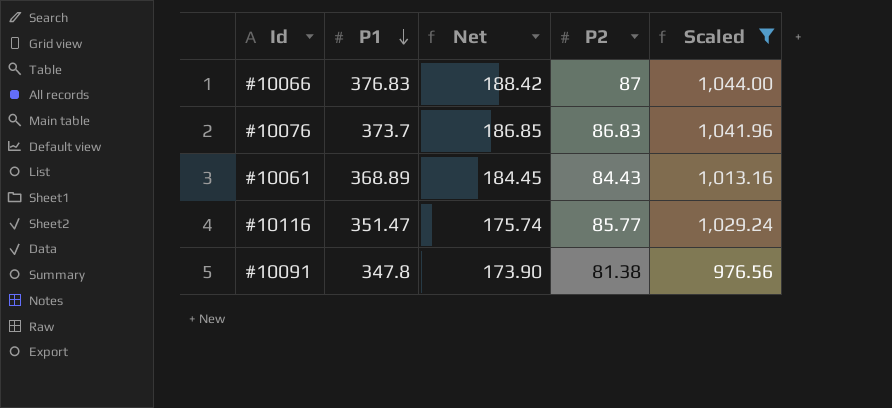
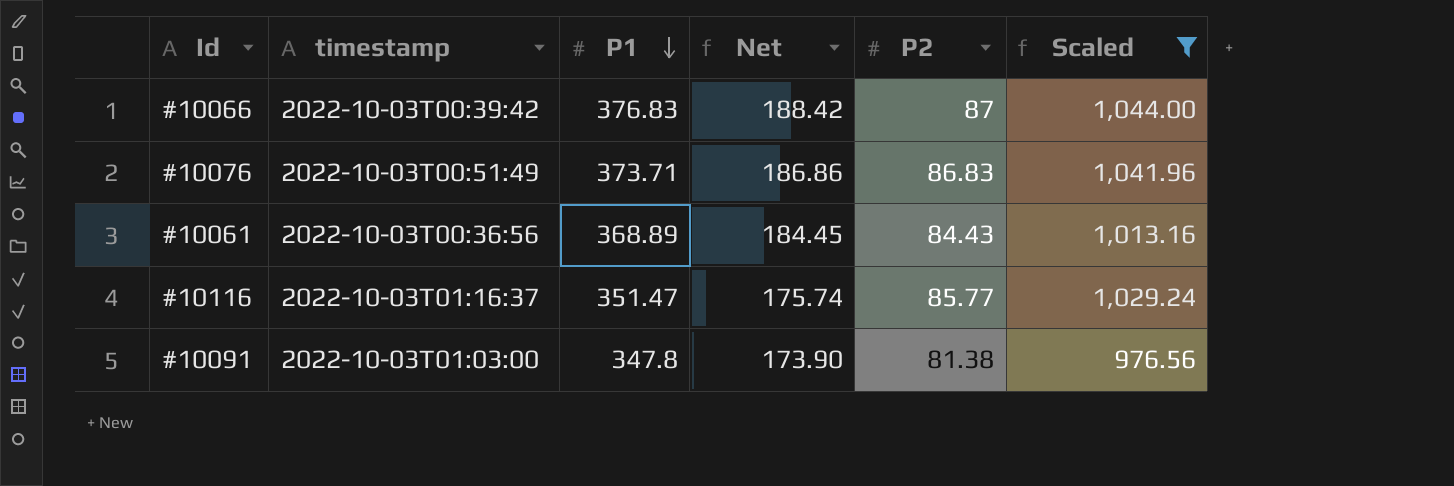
column timestamp | position: none -> 2
#10076 | P1: 373.7 -> 373.71
#10076 | Net: 186.85 -> 186.86

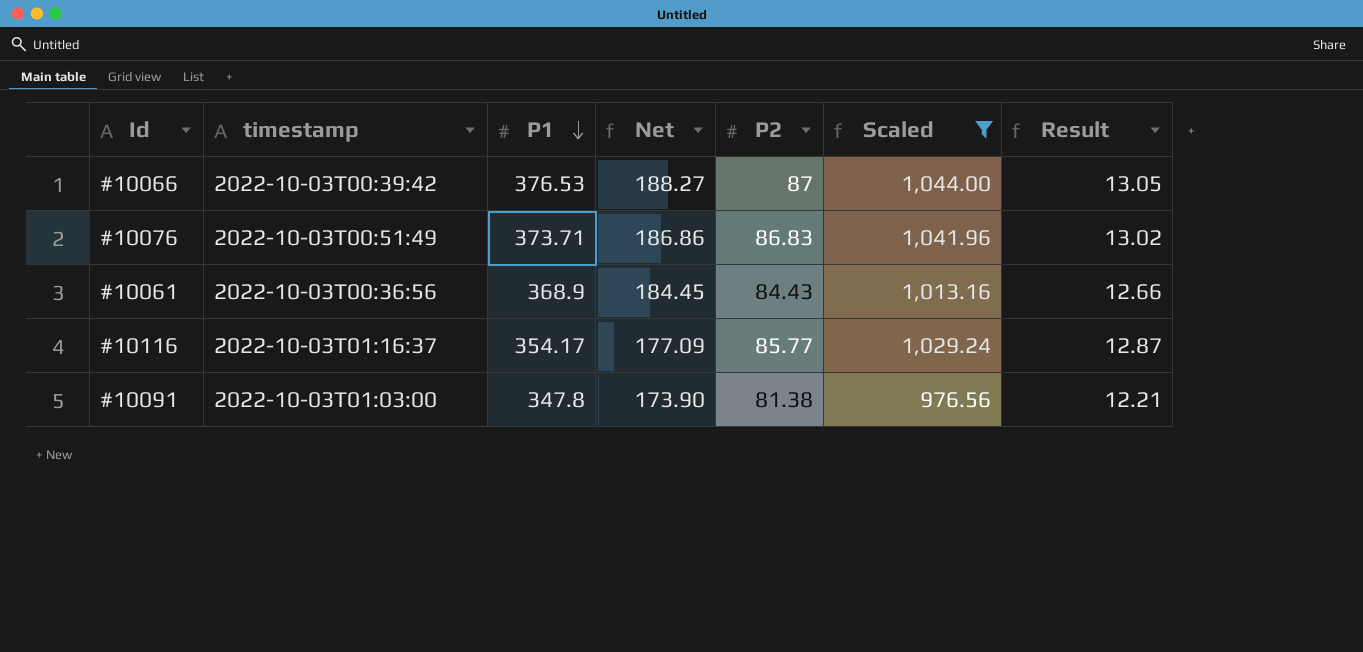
column Result | formula: none -> [P2] * 0.15
#10066 | P1: 376.83 -> 376.53
#10066 | Net: 188.42 -> 188.27
#10061 | P1: 368.89 -> 368.9
#10116 | P1: 351.47 -> 354.17
#10116 | Net: 175.74 -> 177.09

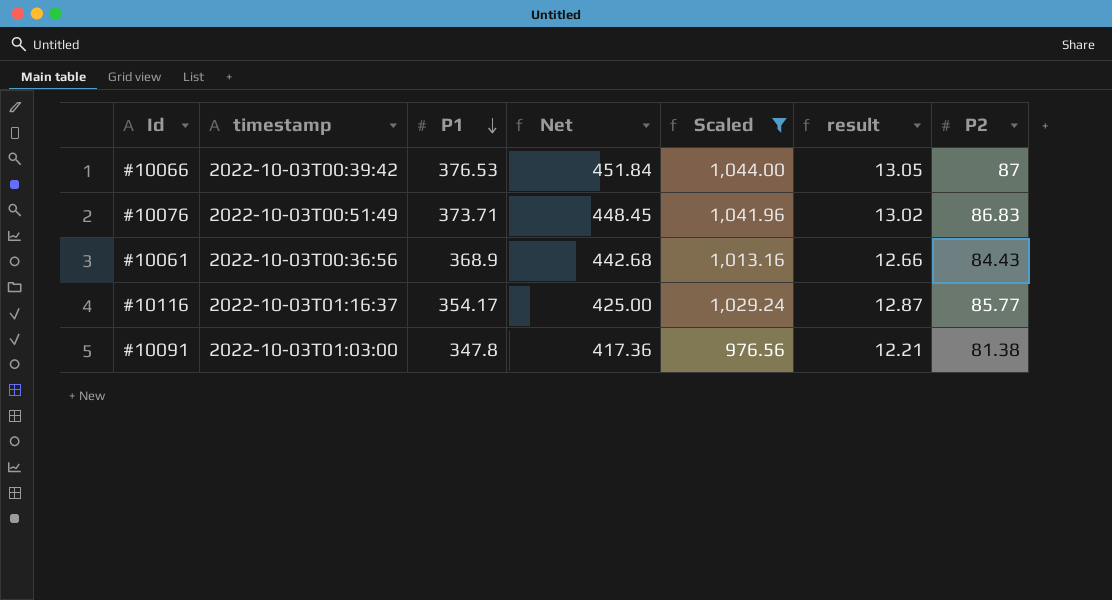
column Net | formula: [P1] * 0.5 -> [P1] * 1.2
column name: Result -> result
column P2 | position: 5 -> 7

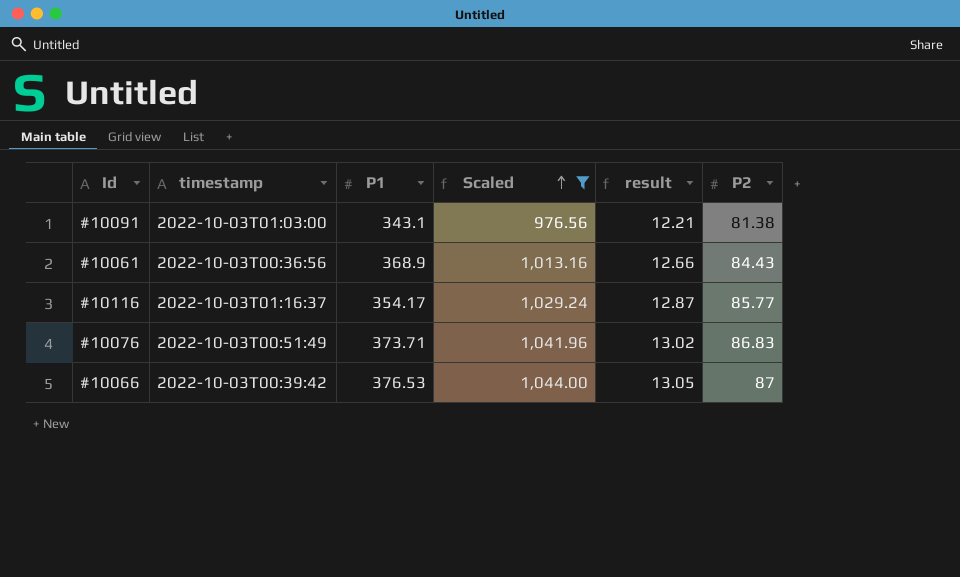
row order: P1 descending -> Scaled ascending
column Net | formula: [P1] * 1.2 -> none
#10091 | P1: 347.8 -> 343.1

